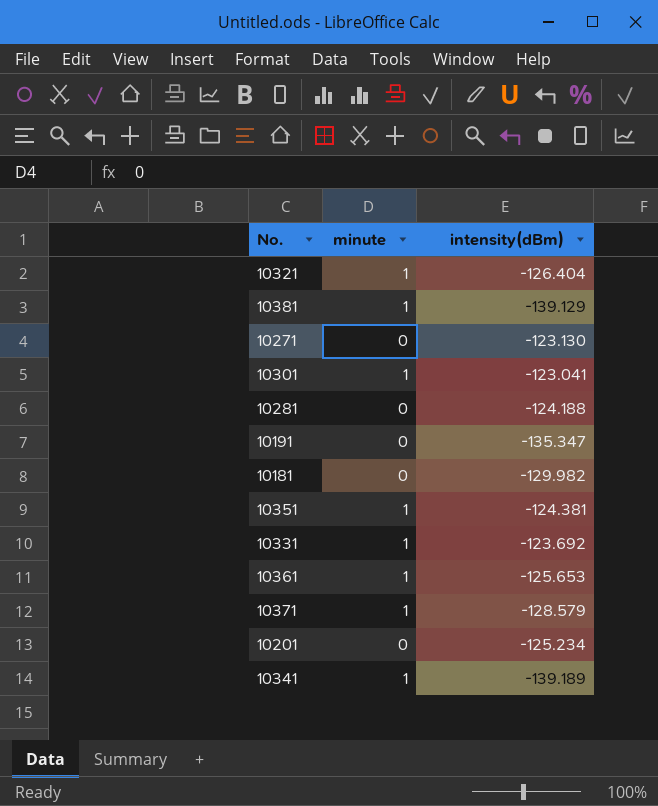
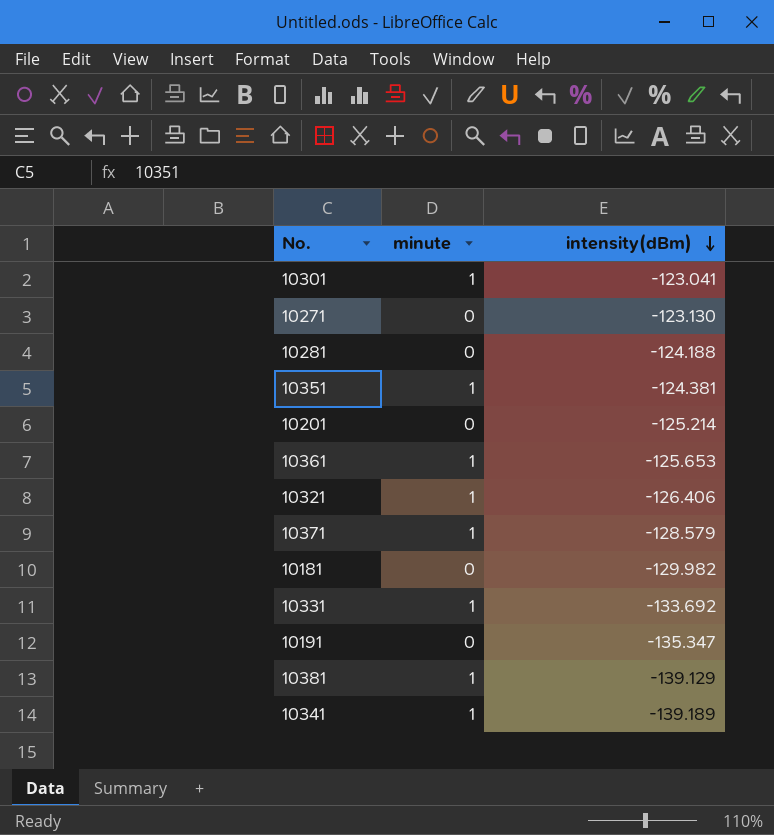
row order: none -> intensity(dBm) descending
10201 | intensity(dBm): -125.234 -> -125.214
10321 | intensity(dBm): -126.404 -> -126.406
10331 | intensity(dBm): -123.692 -> -133.692

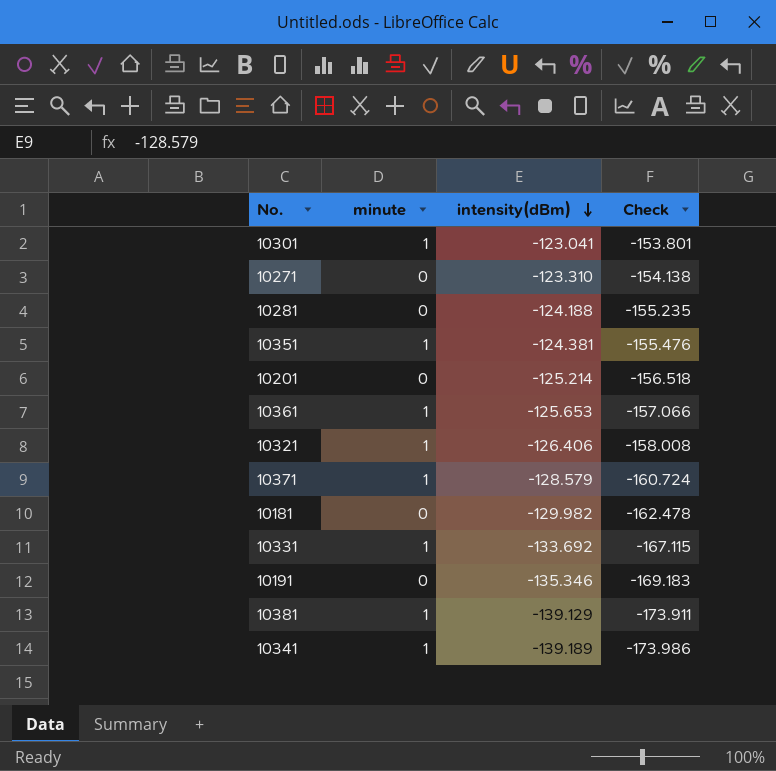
column Check | formula: none -> [intensity(dBm)] * 1.25
10271 | intensity(dBm): -123.130 -> -123.310
10191 | intensity(dBm): -135.347 -> -135.346

